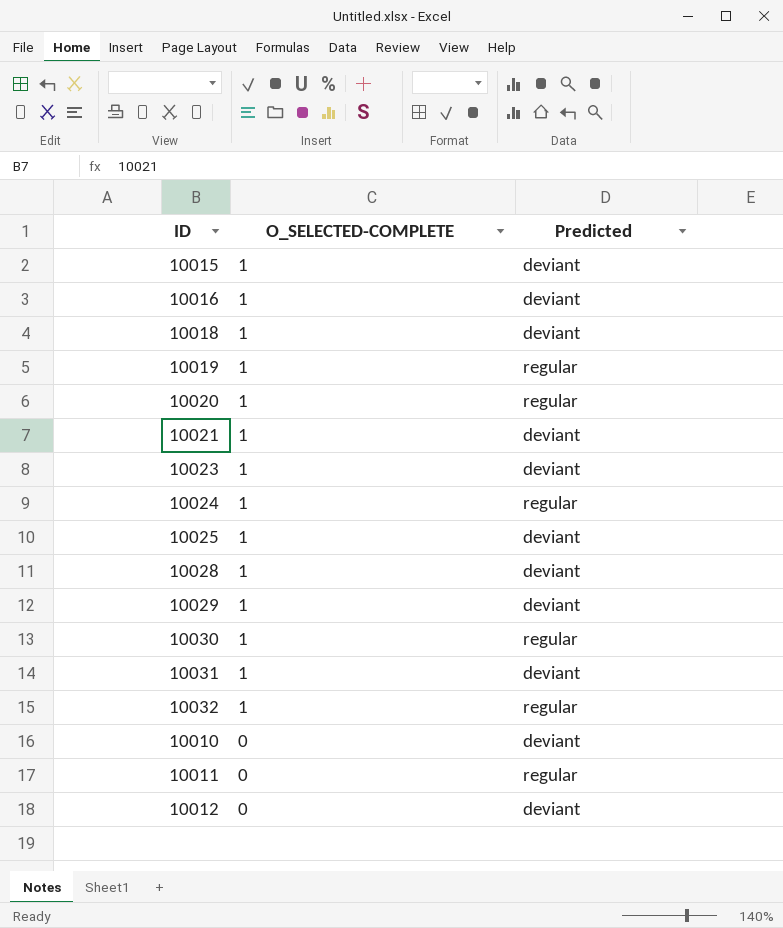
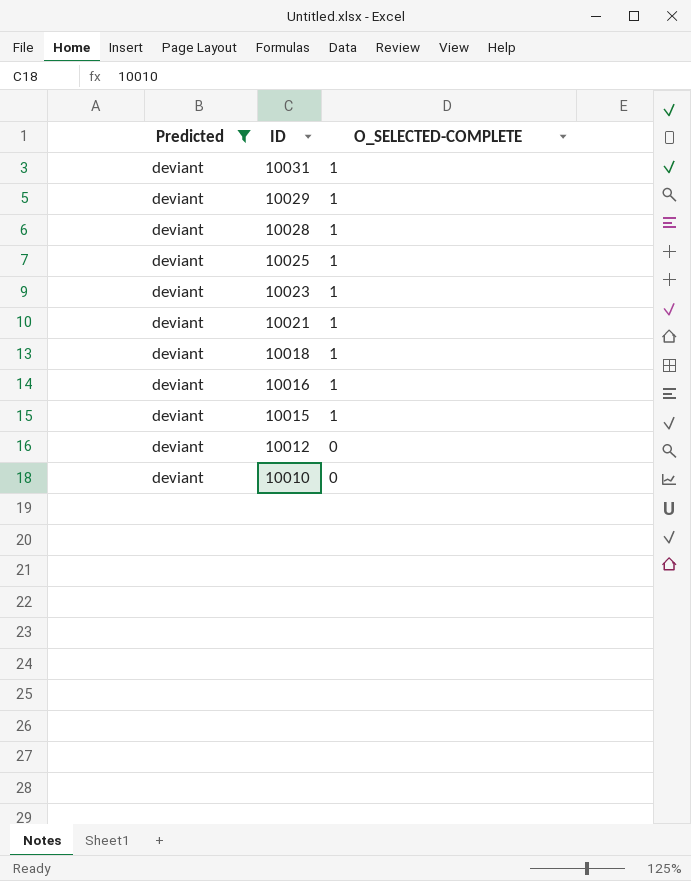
filter: none -> Predicted = deviant
row order: O_SELECTED-COMPLETE descending -> ID descending
column Predicted | position: 3 -> 1

